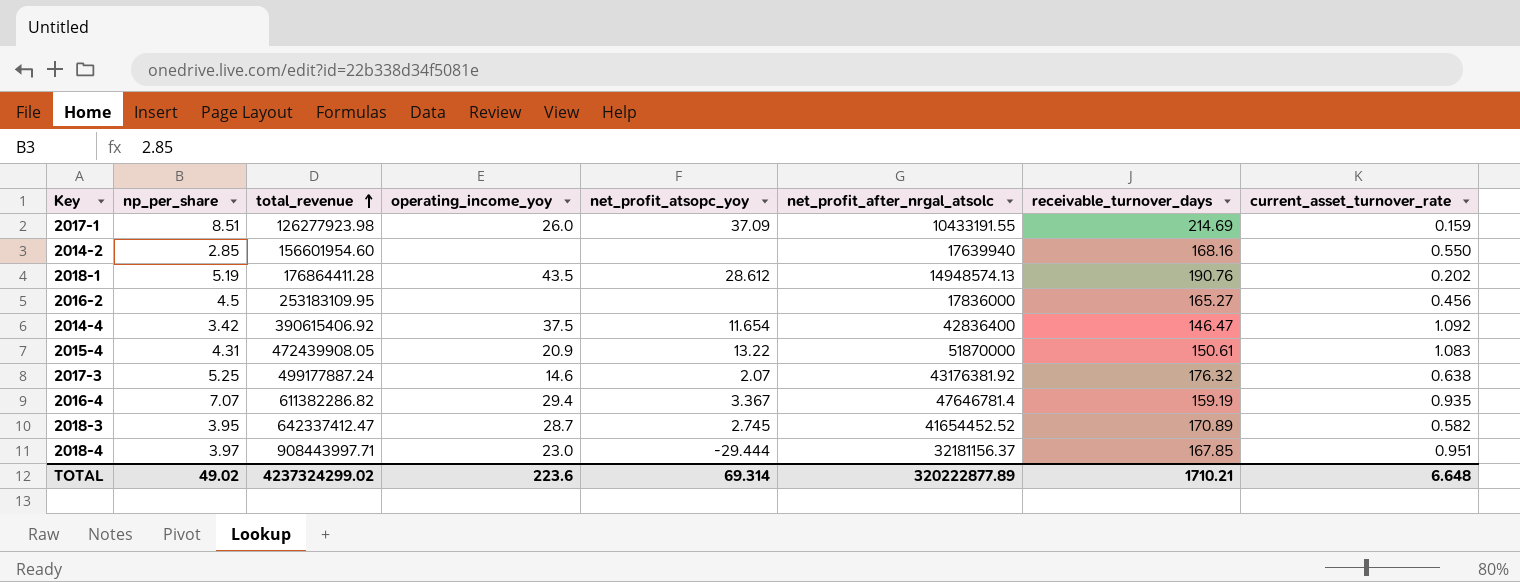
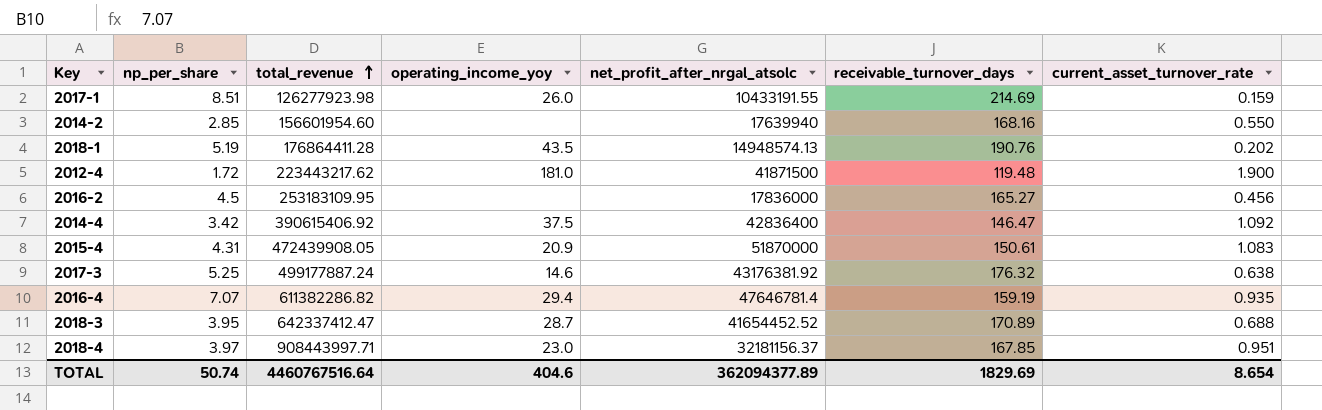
column net_profit_atsopc_yoy | position: 5 -> none
row 2012-4: none -> 1.72 | 223443217.62 | 181.0 | 41871500 | 119.48 | 1.900
2018-3 | current_asset_turnover_rate: 0.582 -> 0.688
TOTAL | np_per_share: 49.02 -> 50.74
TOTAL | total_revenue: 4237324299.02 -> 4460767516.64
TOTAL | operating_income_yoy: 223.6 -> 404.6
TOTAL | net_profit_after_nrgal_atsolc: 320222877.89 -> 362094377.89
TOTAL | receivable_turnover_days: 1710.21 -> 1829.69
TOTAL | current_asset_turnover_rate: 6.648 -> 8.654

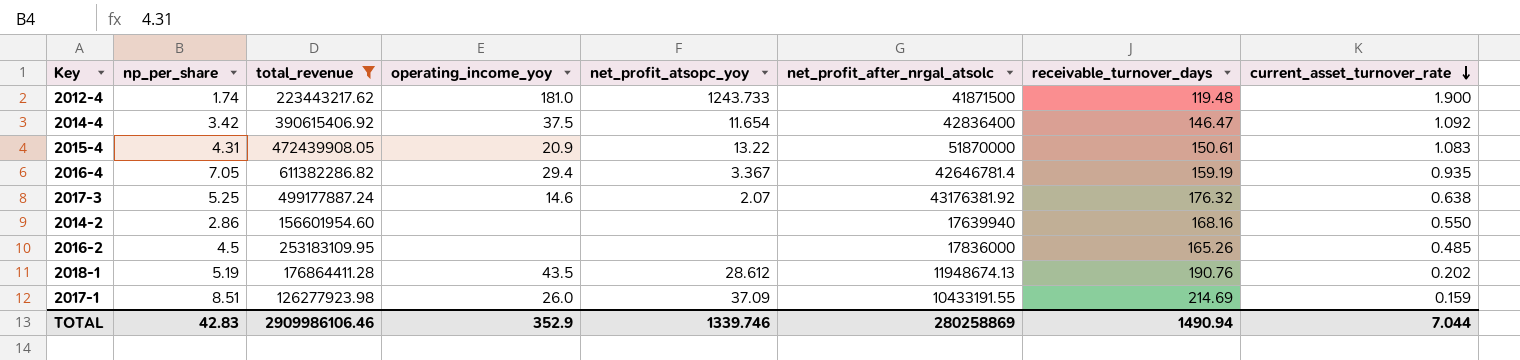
filter: none -> total_revenue <= 611382286.82
row order: total_revenue ascending -> current_asset_turnover_rate descending
column net_profit_atsopc_yoy | position: none -> 5
2012-4 | np_per_share: 1.72 -> 1.74
2016-4 | np_per_share: 7.07 -> 7.05
2016-4 | net_profit_after_nrgal_atsolc: 47646781.4 -> 42646781.4
2014-2 | np_per_share: 2.85 -> 2.86
2016-2 | receivable_turnover_days: 165.27 -> 165.26
2016-2 | current_asset_turnover_rate: 0.456 -> 0.485
2018-1 | net_profit_after_nrgal_atsolc: 14948574.13 -> 11948674.13
TOTAL | np_per_share: 50.74 -> 42.83
TOTAL | total_revenue: 4460767516.64 -> 2909986106.46
TOTAL | operating_income_yoy: 404.6 -> 352.9
TOTAL | net_profit_after_nrgal_atsolc: 362094377.89 -> 280258869
TOTAL | receivable_turnover_days: 1829.69 -> 1490.94
TOTAL | current_asset_turnover_rate: 8.654 -> 7.044

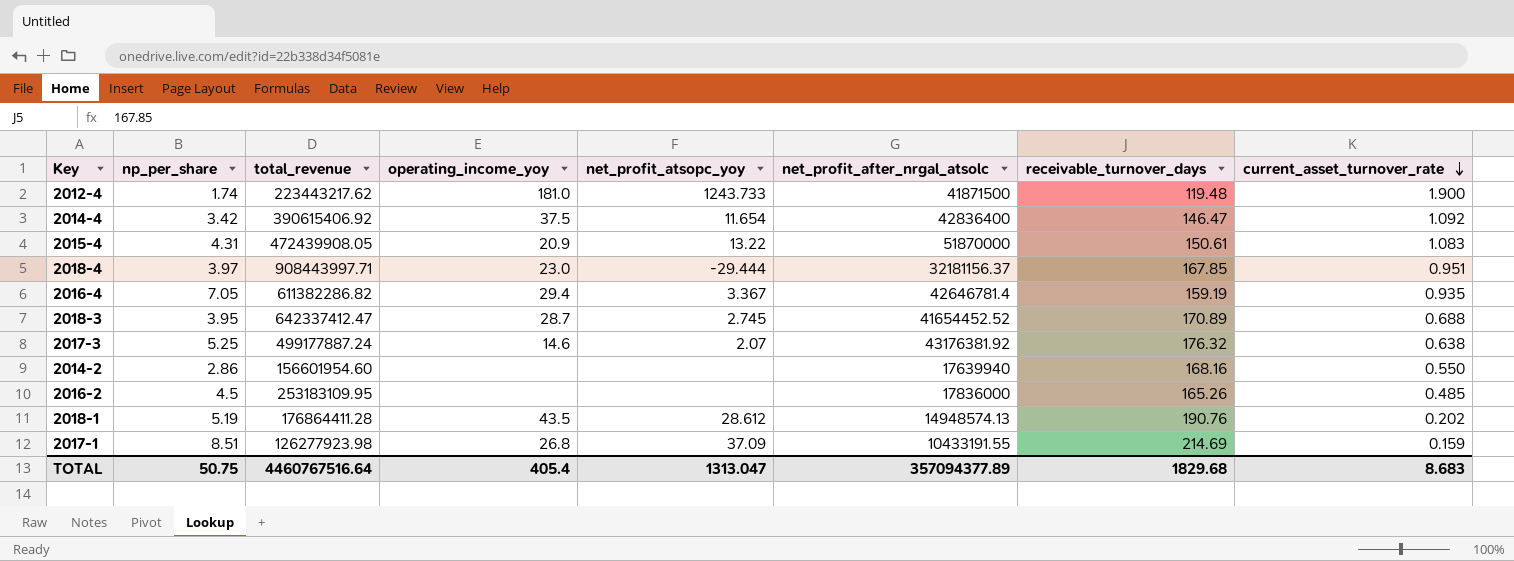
filter: total_revenue <= 611382286.82 -> none
2018-1 | net_profit_after_nrgal_atsolc: 11948674.13 -> 14948574.13
2017-1 | operating_income_yoy: 26.0 -> 26.8
TOTAL | np_per_share: 42.83 -> 50.75
TOTAL | total_revenue: 2909986106.46 -> 4460767516.64
TOTAL | operating_income_yoy: 352.9 -> 405.4
TOTAL | net_profit_atsopc_yoy: 1339.746 -> 1313.047
TOTAL | net_profit_after_nrgal_atsolc: 280258869 -> 357094377.89
TOTAL | receivable_turnover_days: 1490.94 -> 1829.68
TOTAL | current_asset_turnover_rate: 7.044 -> 8.683

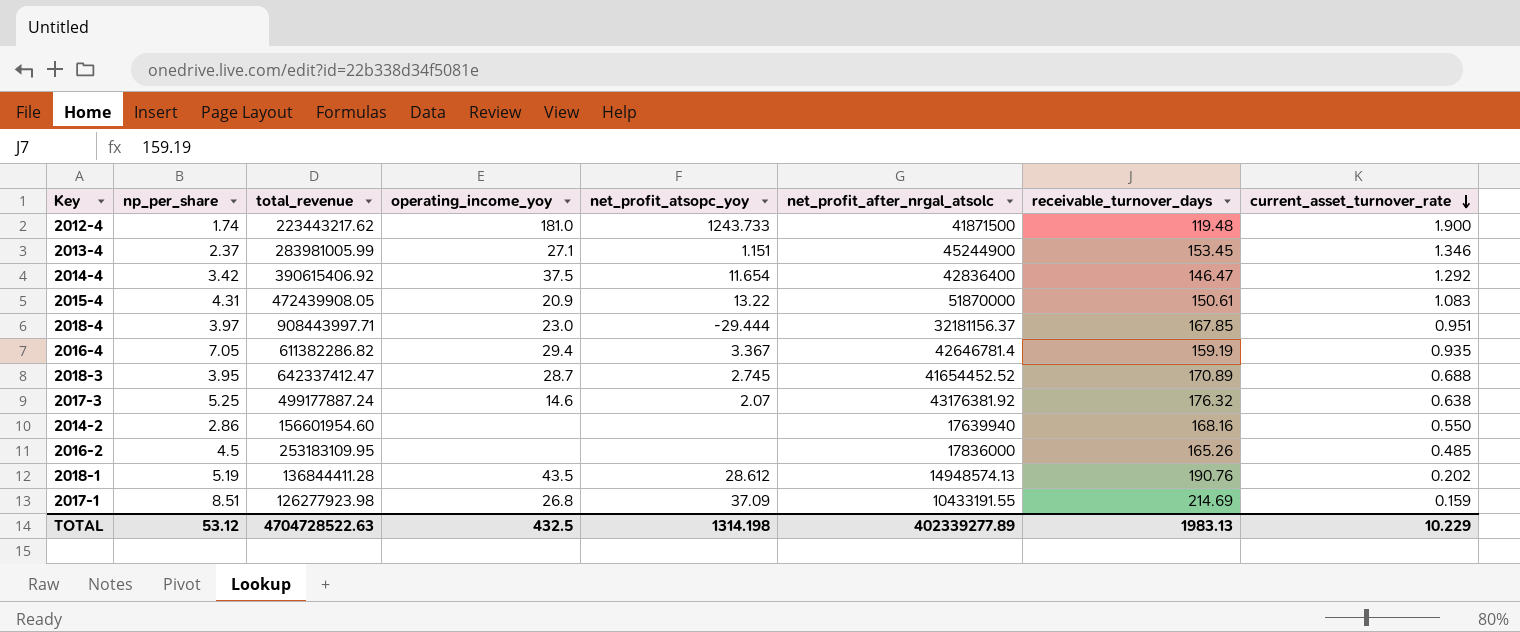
row 2013-4: none -> 2.37 | 283981005.99 | 27.1 | 1.151 | 45244900 | 153.45 | 1.346
2014-4 | current_asset_turnover_rate: 1.092 -> 1.292
2018-1 | total_revenue: 176864411.28 -> 136844411.28
TOTAL | np_per_share: 50.75 -> 53.12
TOTAL | total_revenue: 4460767516.64 -> 4704728522.63
TOTAL | operating_income_yoy: 405.4 -> 432.5
TOTAL | net_profit_atsopc_yoy: 1313.047 -> 1314.198
TOTAL | net_profit_after_nrgal_atsolc: 357094377.89 -> 402339277.89
TOTAL | receivable_turnover_days: 1829.68 -> 1983.13
TOTAL | current_asset_turnover_rate: 8.683 -> 10.229

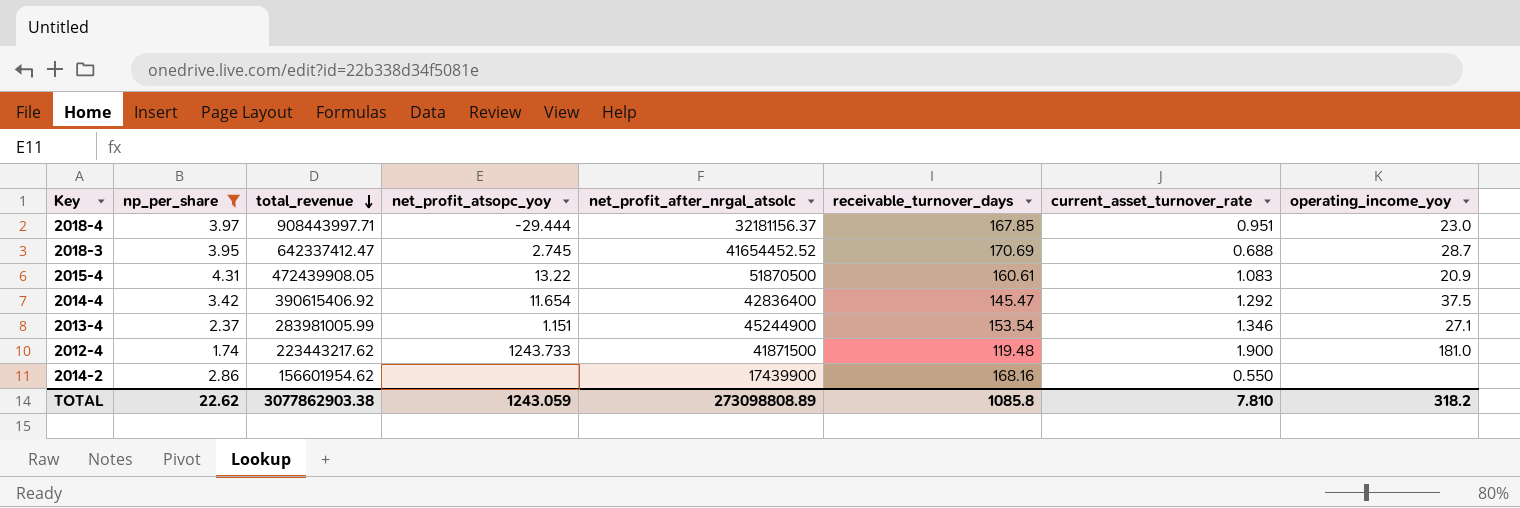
filter: none -> np_per_share <= 4.31
row order: current_asset_turnover_rate descending -> total_revenue descending
column operating_income_yoy | position: 4 -> 8
2018-3 | receivable_turnover_days: 170.89 -> 170.69
2015-4 | net_profit_after_nrgal_atsolc: 51870000 -> 51870500
2015-4 | receivable_turnover_days: 150.61 -> 160.61
2014-4 | receivable_turnover_days: 146.47 -> 145.47
2013-4 | receivable_turnover_days: 153.45 -> 153.54
2014-2 | total_revenue: 156601954.60 -> 156601954.62
2014-2 | net_profit_after_nrgal_atsolc: 17639940 -> 17439900
TOTAL | np_per_share: 53.12 -> 22.62
TOTAL | total_revenue: 4704728522.63 -> 3077862903.38
TOTAL | net_profit_atsopc_yoy: 1314.198 -> 1243.059
TOTAL | net_profit_after_nrgal_atsolc: 402339277.89 -> 273098808.89
TOTAL | receivable_turnover_days: 1983.13 -> 1085.8
TOTAL | current_asset_turnover_rate: 10.229 -> 7.810
TOTAL | operating_income_yoy: 432.5 -> 318.2

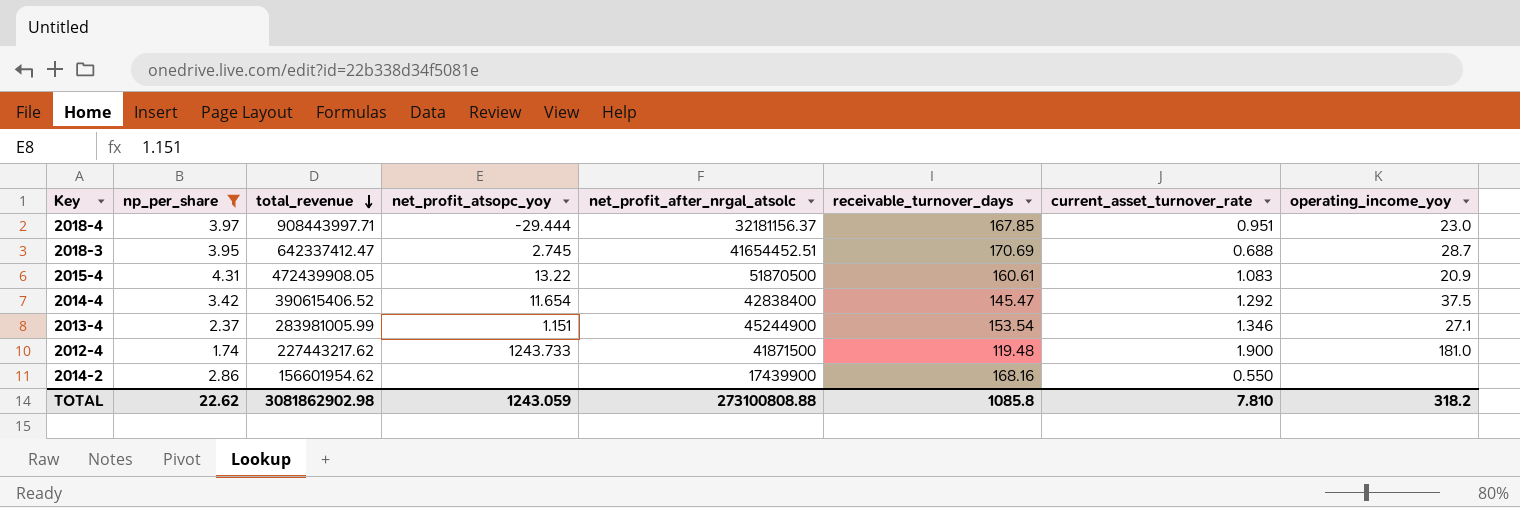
2018-3 | net_profit_after_nrgal_atsolc: 41654452.52 -> 41654452.51
2014-4 | total_revenue: 390615406.92 -> 390615406.52
2014-4 | net_profit_after_nrgal_atsolc: 42836400 -> 42838400
2012-4 | total_revenue: 223443217.62 -> 227443217.62
TOTAL | total_revenue: 3077862903.38 -> 3081862902.98
TOTAL | net_profit_after_nrgal_atsolc: 273098808.89 -> 273100808.88

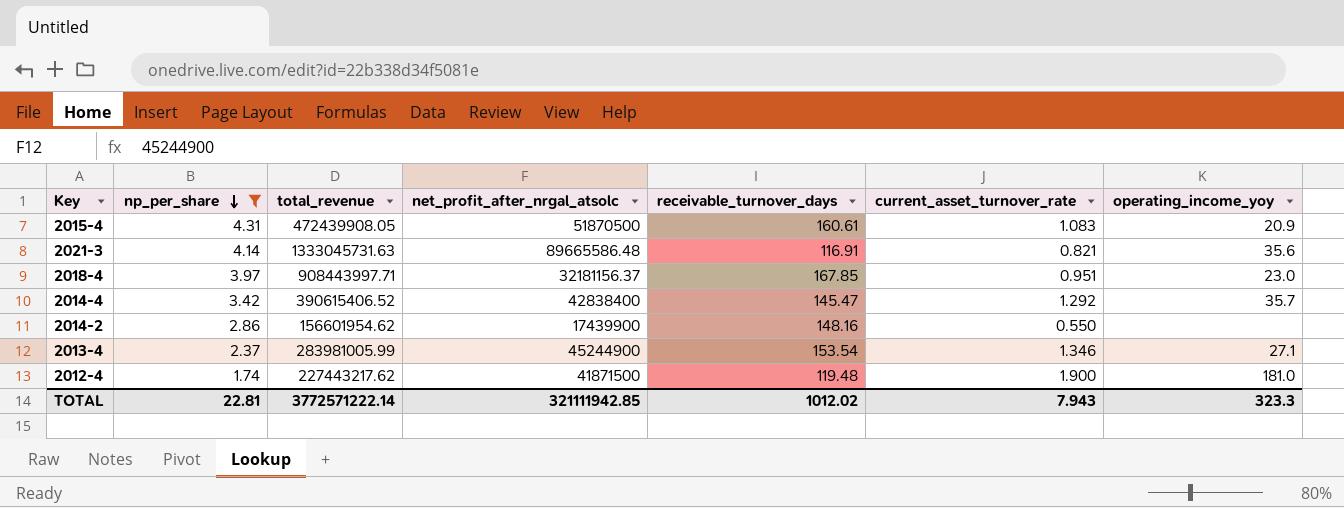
row order: total_revenue descending -> np_per_share descending
column net_profit_atsopc_yoy | position: 4 -> none
row 2018-3: 3.95 | 642337412.47 | 2.745 | 41654452.51 | 170.69 | 0.688 | 28.7 -> none
row 2021-3: none -> 4.14 | 1333045731.63 | 89665586.48 | 116.91 | 0.821 | 35.6
2014-4 | operating_income_yoy: 37.5 -> 35.7
2014-2 | receivable_turnover_days: 168.16 -> 148.16
TOTAL | np_per_share: 22.62 -> 22.81
TOTAL | total_revenue: 3081862902.98 -> 3772571222.14
TOTAL | net_profit_after_nrgal_atsolc: 273100808.88 -> 321111942.85
TOTAL | receivable_turnover_days: 1085.8 -> 1012.02
TOTAL | current_asset_turnover_rate: 7.810 -> 7.943
TOTAL | operating_income_yoy: 318.2 -> 323.3

